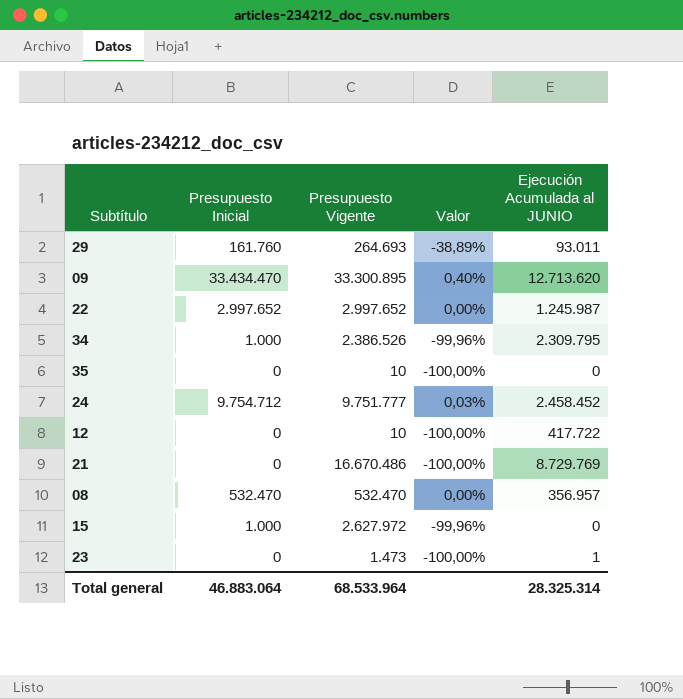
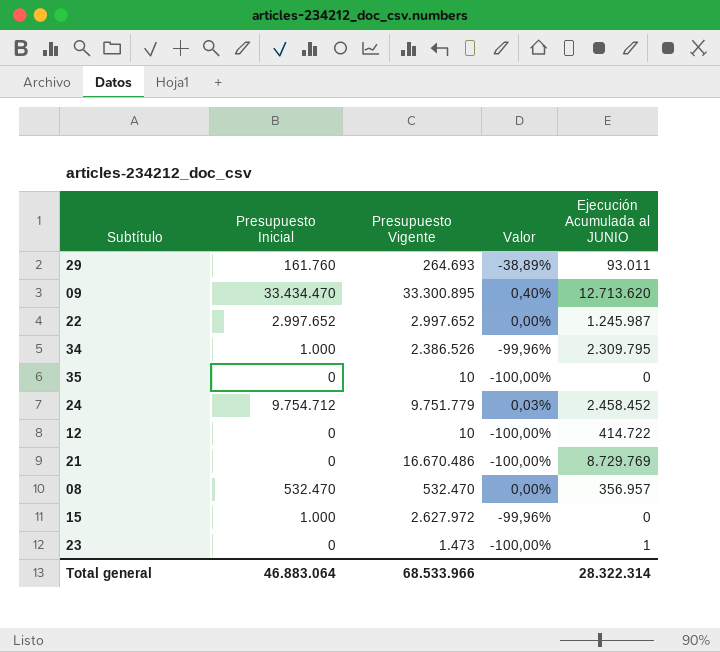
24 | Presupuesto Vigente: 9.751.777 -> 9.751.779
12 | Ejecución Acumulada al JUNIO: 417.722 -> 414.722
Total general | Presupuesto Vigente: 68.533.964 -> 68.533.966
Total general | Ejecución Acumulada al JUNIO: 28.325.314 -> 28.322.314

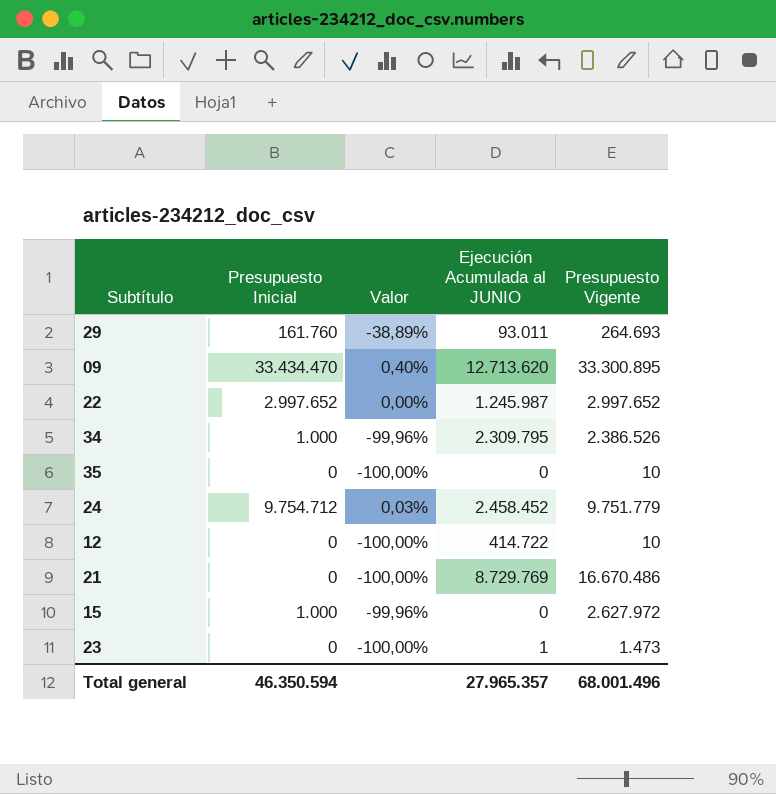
column Presupuesto Vigente | position: 3 -> 5
row 08: 532.470 | 532.470 | 0,00% | 356.957 -> none
Total general | Presupuesto Inicial: 46.883.064 -> 46.350.594
Total general | Ejecución Acumulada al JUNIO: 28.322.314 -> 27.965.357
Total general | Presupuesto Vigente: 68.533.966 -> 68.001.496

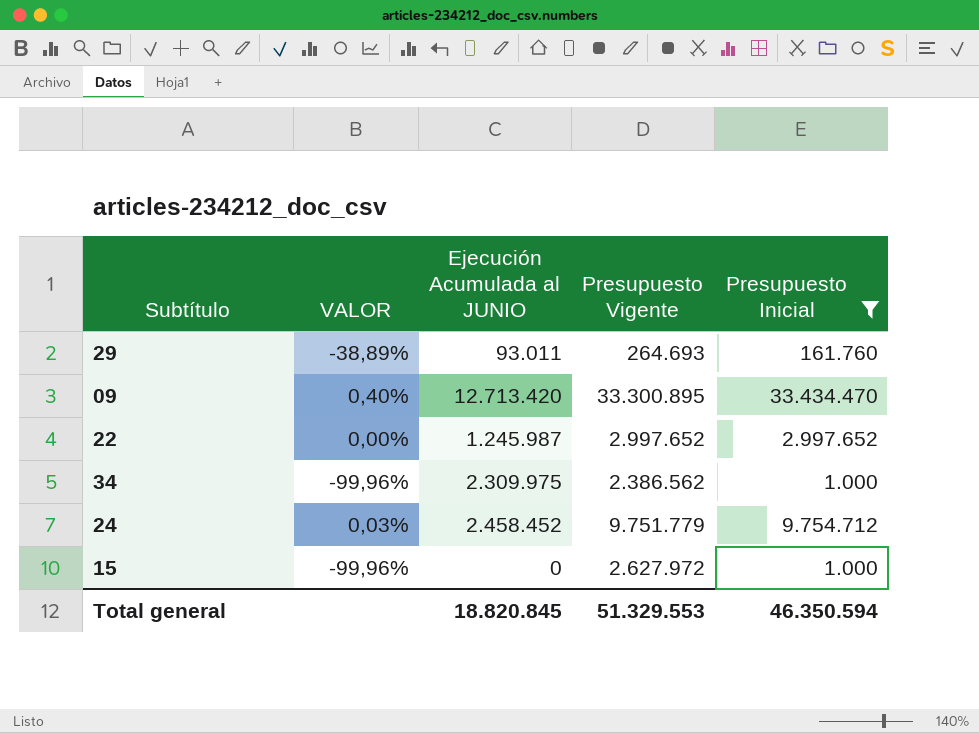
filter: none -> Presupuesto Inicial != 0
column name: Valor -> VALOR
column Presupuesto Inicial | position: 2 -> 5
09 | Ejecución Acumulada al JUNIO: 12.713.620 -> 12.713.420
34 | Ejecución Acumulada al JUNIO: 2.309.795 -> 2.309.975
34 | Presupuesto Vigente: 2.386.526 -> 2.386.562
Total general | Ejecución Acumulada al JUNIO: 27.965.357 -> 18.820.845
Total general | Presupuesto Vigente: 68.001.496 -> 51.329.553

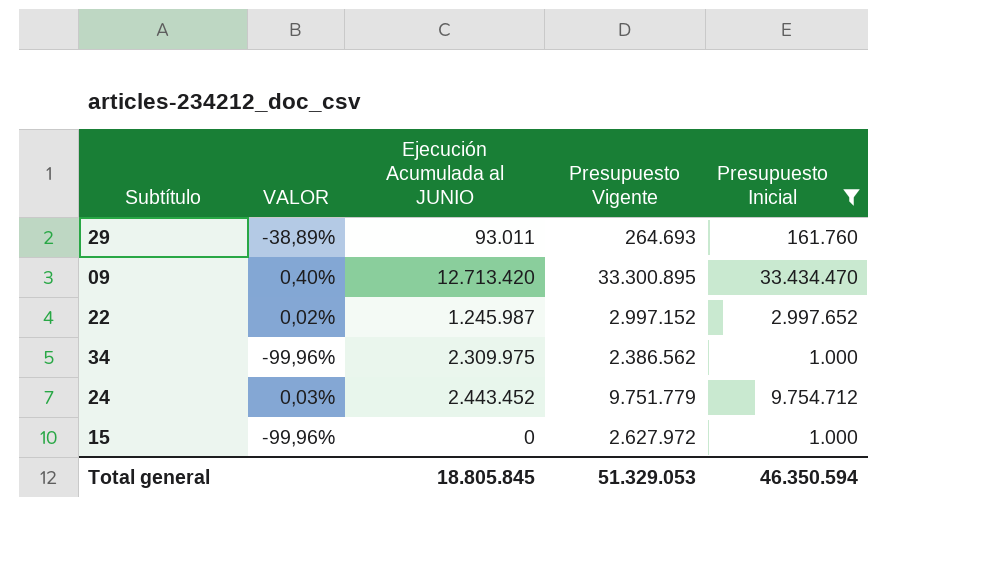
22 | VALOR: 0,00% -> 0,02%
22 | Presupuesto Vigente: 2.997.652 -> 2.997.152
24 | Ejecución Acumulada al JUNIO: 2.458.452 -> 2.443.452
Total general | Ejecución Acumulada al JUNIO: 18.820.845 -> 18.805.845
Total general | Presupuesto Vigente: 51.329.553 -> 51.329.053

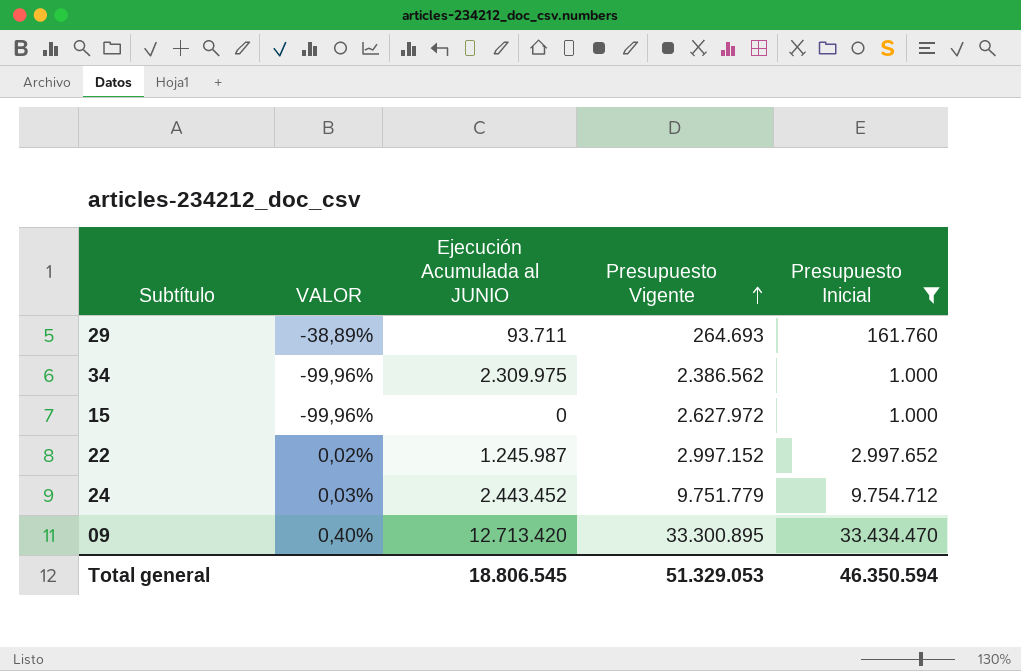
row order: none -> Presupuesto Vigente ascending
29 | Ejecución Acumulada al JUNIO: 93.011 -> 93.711
Total general | Ejecución Acumulada al JUNIO: 18.805.845 -> 18.806.545

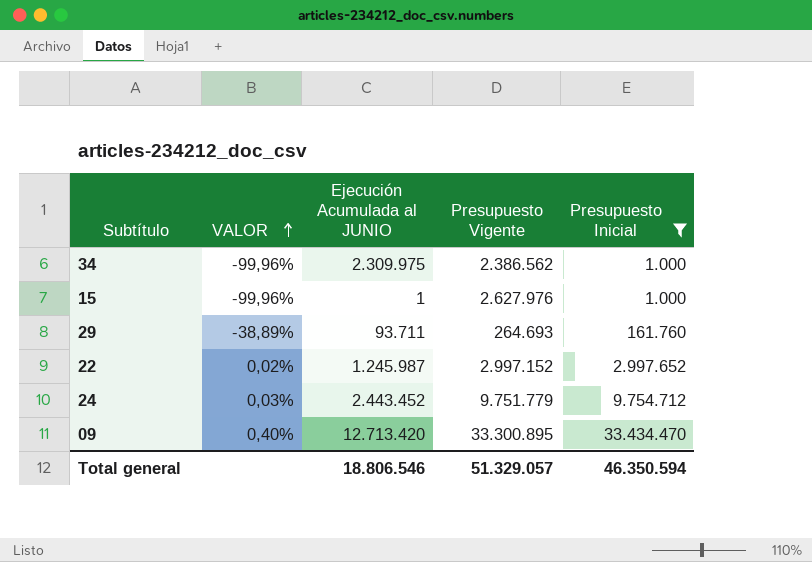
row order: Presupuesto Vigente ascending -> VALOR ascending
15 | Ejecución Acumulada al JUNIO: 0 -> 1
15 | Presupuesto Vigente: 2.627.972 -> 2.627.976
Total general | Ejecución Acumulada al JUNIO: 18.806.545 -> 18.806.546
Total general | Presupuesto Vigente: 51.329.053 -> 51.329.057

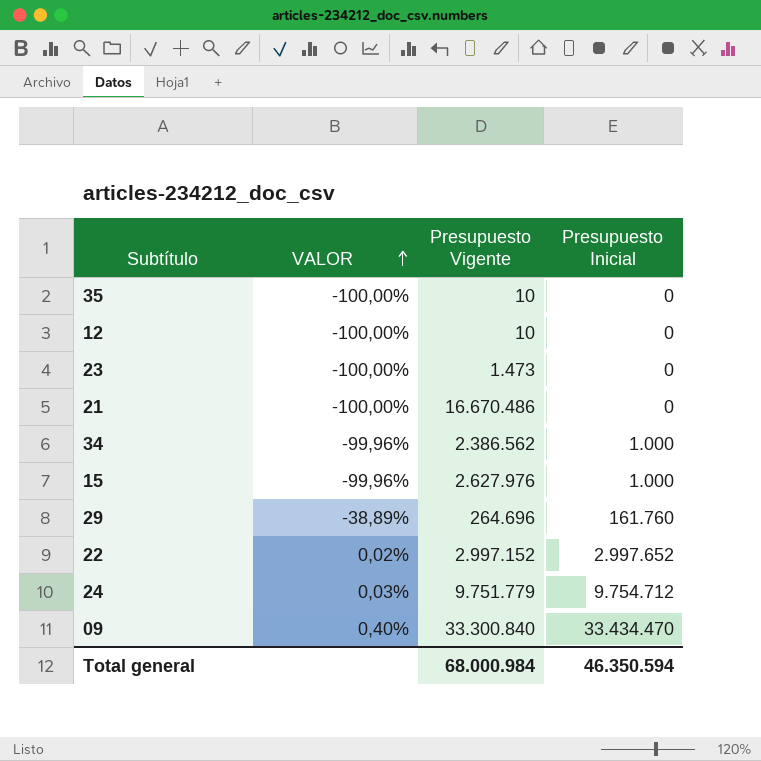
filter: Presupuesto Inicial != 0 -> none
column Ejecución Acumulada al JUNIO | position: 3 -> none
29 | Presupuesto Vigente: 264.693 -> 264.696
09 | Presupuesto Vigente: 33.300.895 -> 33.300.840
Total general | Presupuesto Vigente: 51.329.057 -> 68.000.984

